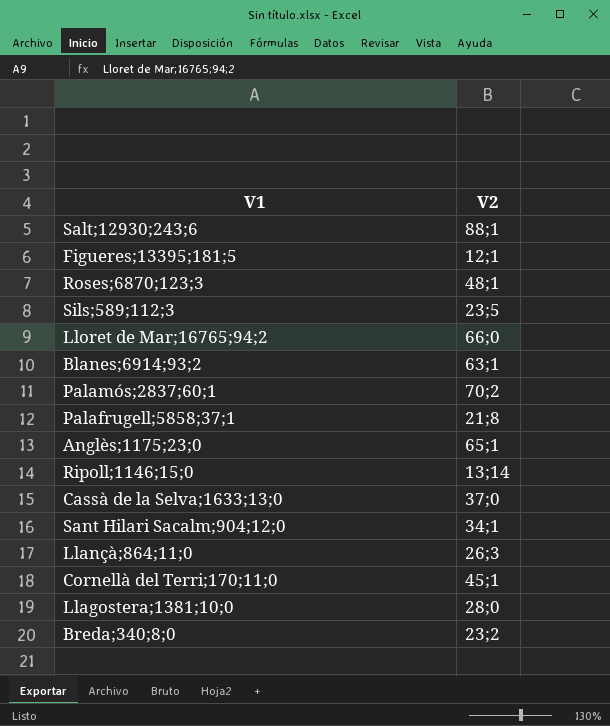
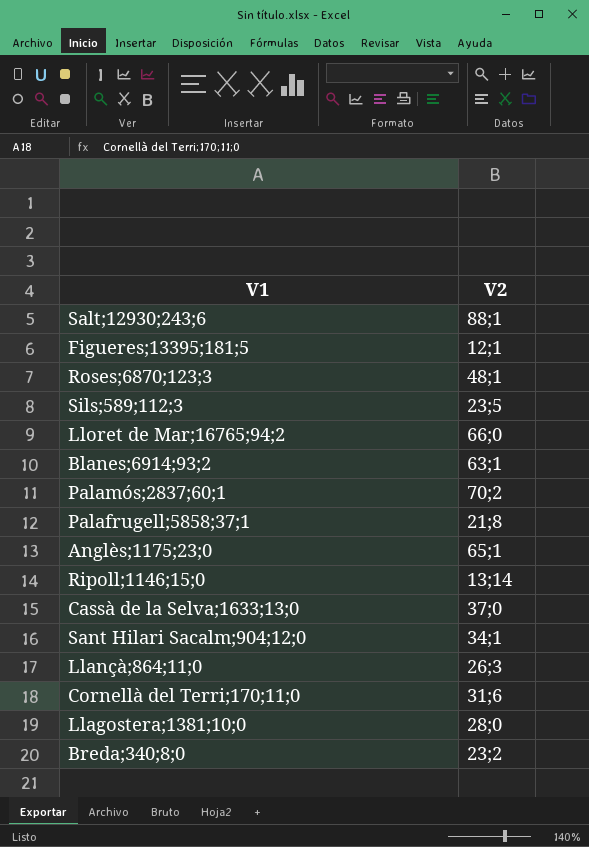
Cornellà del Terri;170;11;0 | V2: 45;1 -> 31;6

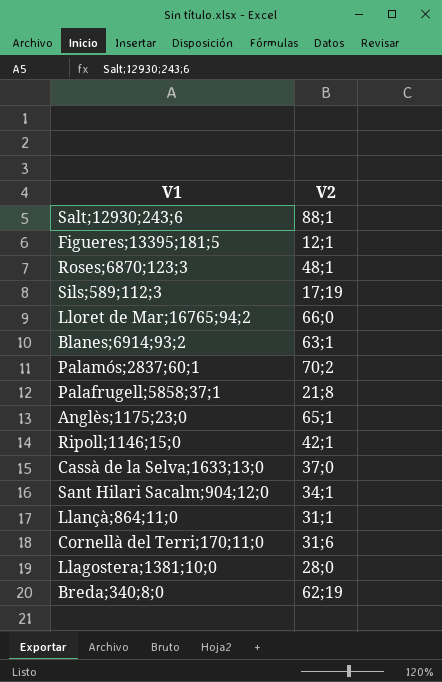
Sils;589;112;3 | V2: 23;5 -> 17;19
Ripoll;1146;15;0 | V2: 13;14 -> 42;1
Llançà;864;11;0 | V2: 26;3 -> 31;1
Breda;340;8;0 | V2: 23;2 -> 62;19

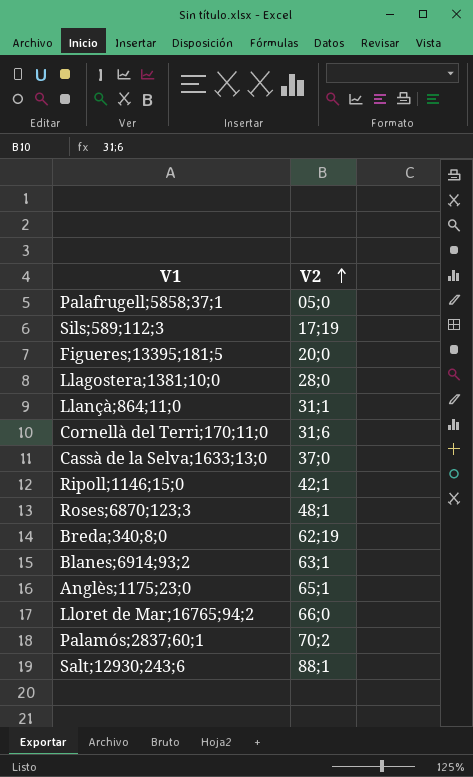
row order: none -> V2 ascending
row Sant Hilari Sacalm;904;12;0: 34;1 -> none
Palafrugell;5858;37;1 | V2: 21;8 -> 05;0
Figueres;13395;181;5 | V2: 12;1 -> 20;0

